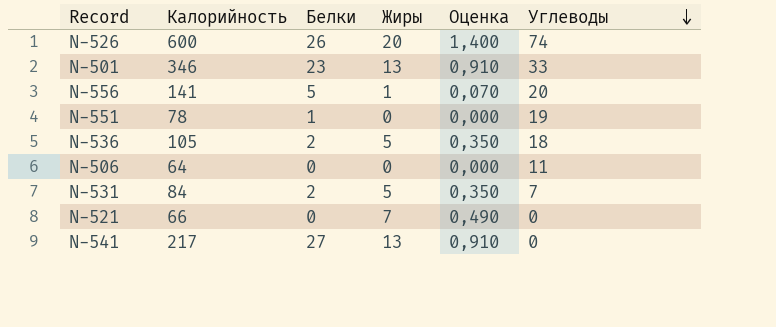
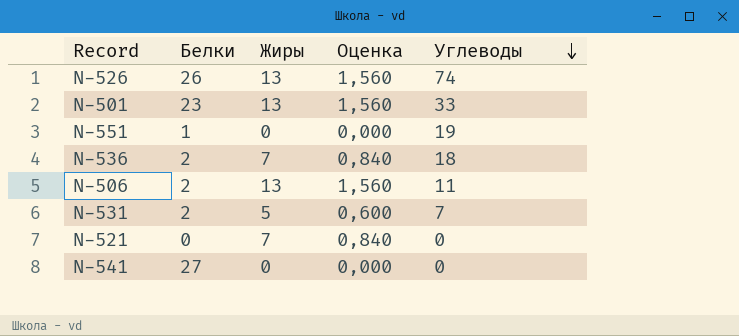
column Калорийность | position: 2 -> none
column Оценка | formula: [Жиры] * 0,07 -> [Жиры] * 0,12
row N-556: 141 | 5 | 1 | 0,070 | 20 -> none
N-526 | Жиры: 20 -> 13
N-536 | Жиры: 5 -> 7
N-506 | Белки: 0 -> 2
N-506 | Жиры: 0 -> 13
N-541 | Жиры: 13 -> 0

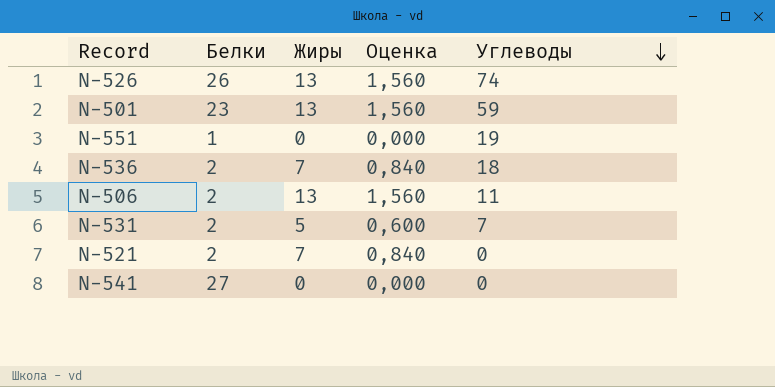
N-501 | Углеводы: 33 -> 59
N-521 | Белки: 0 -> 2

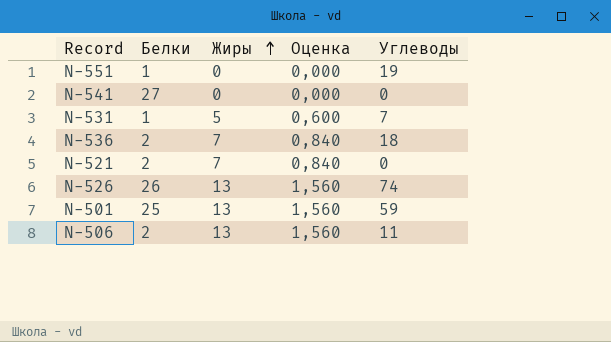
row order: Углеводы descending -> Жиры ascending
N-531 | Белки: 2 -> 1
N-501 | Белки: 23 -> 25

